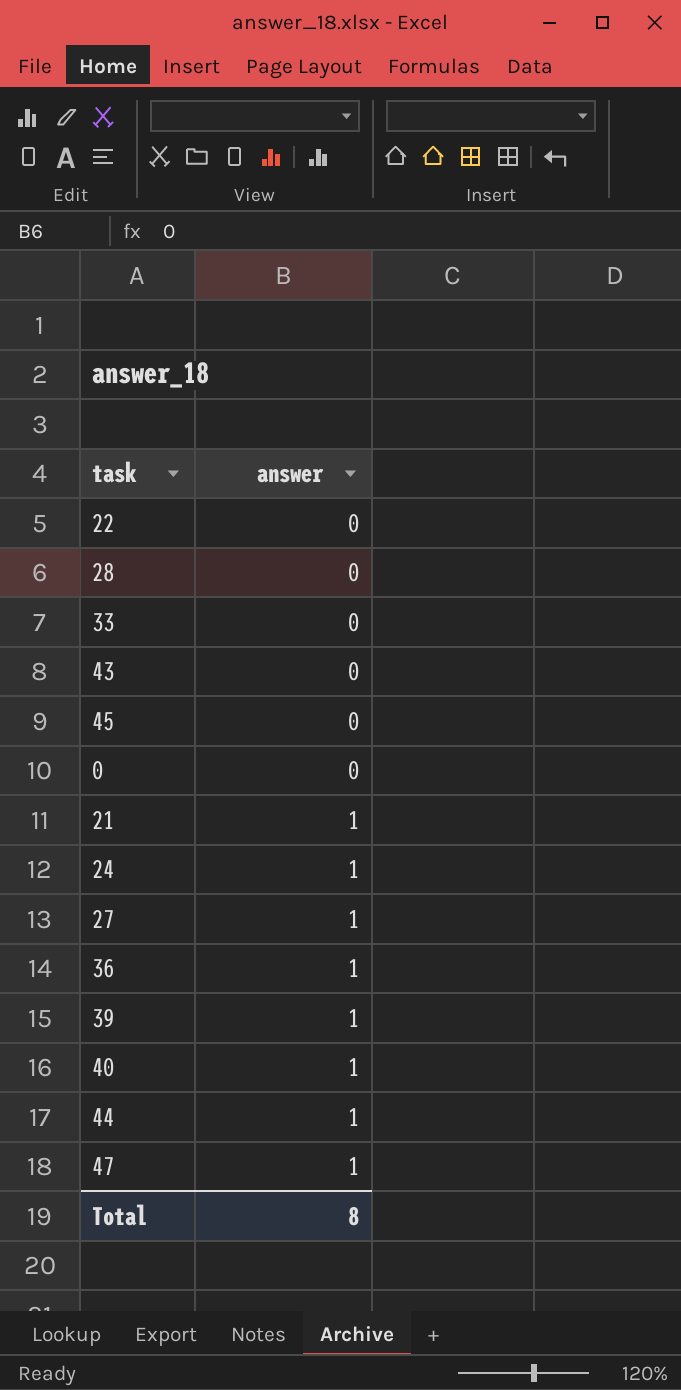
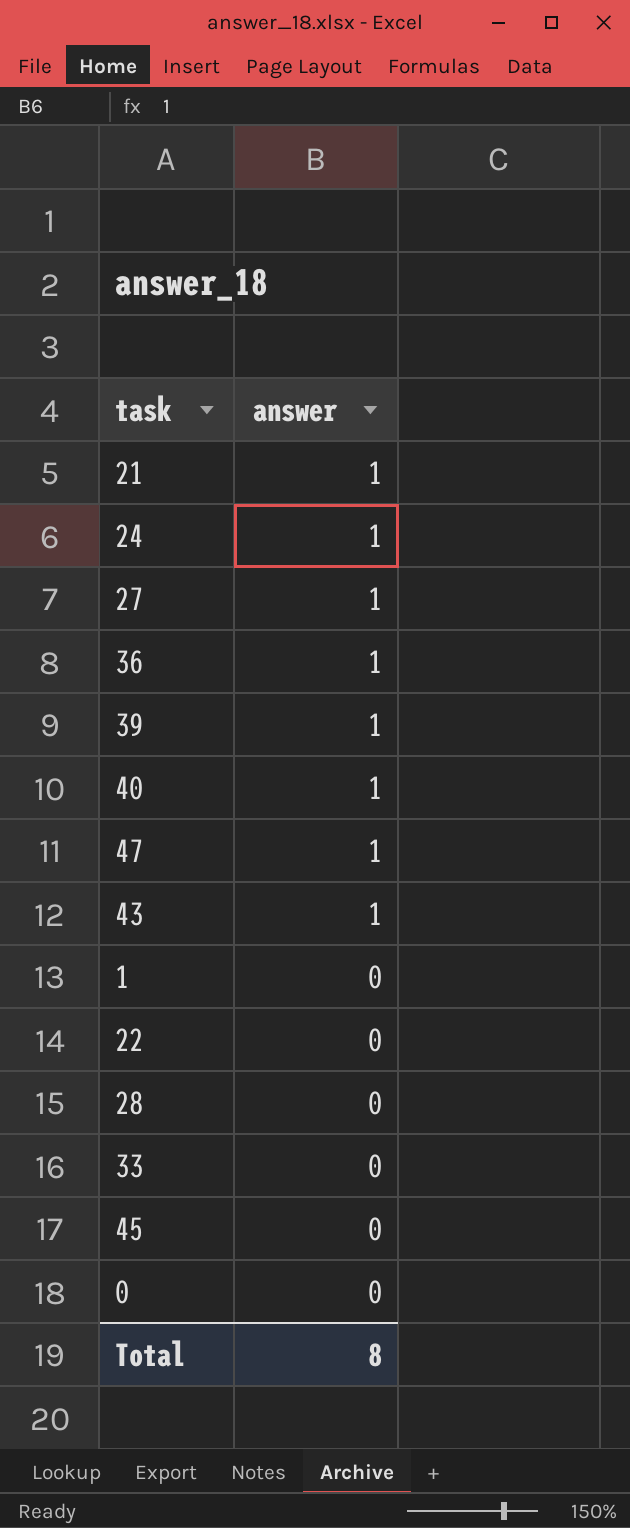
row order: answer ascending -> answer descending
row 44: 1 -> none
43 | answer: 0 -> 1
row 1: none -> 0

